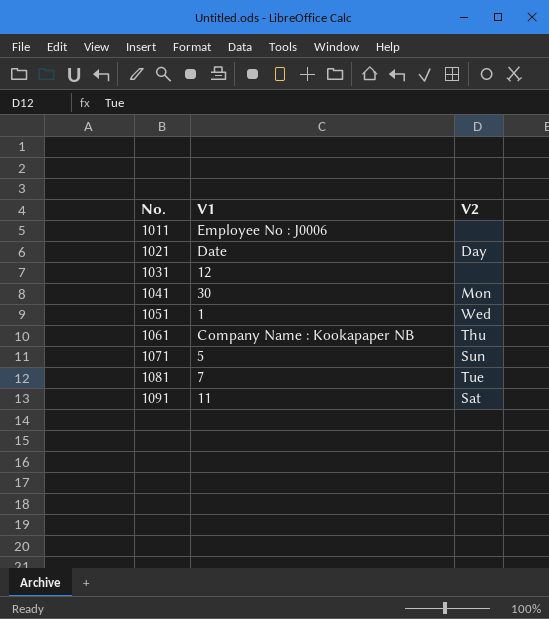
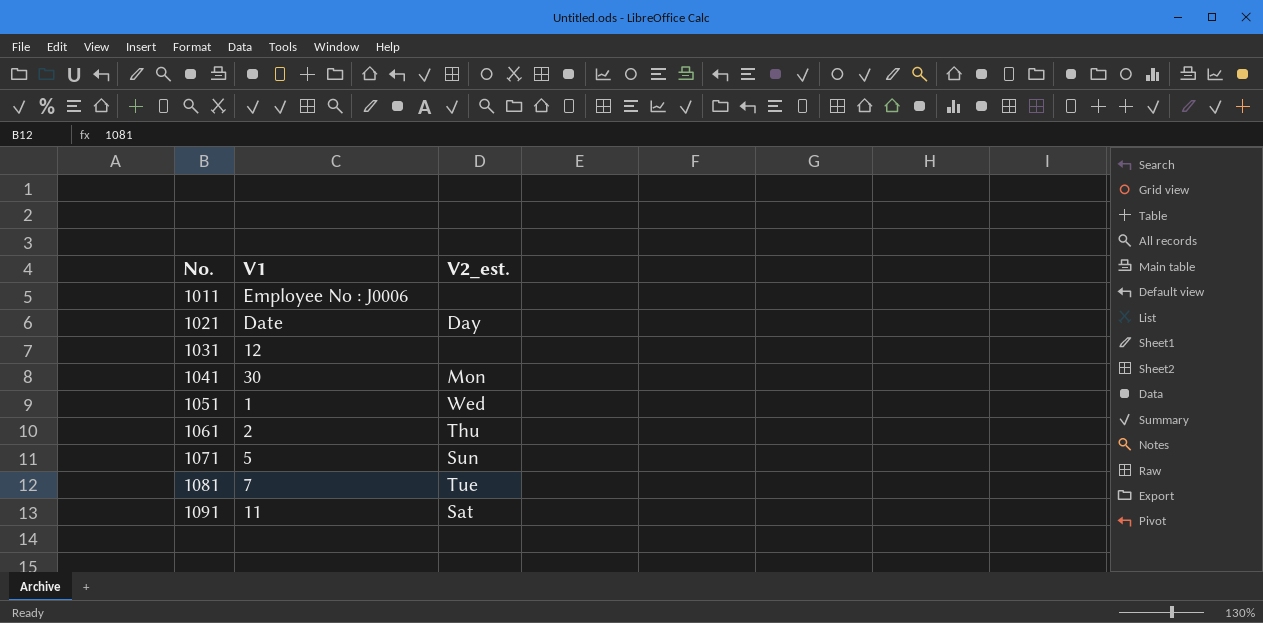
column name: V2 -> V2_est.
1061 | V1: Company Name : Kookapaper NB -> 2

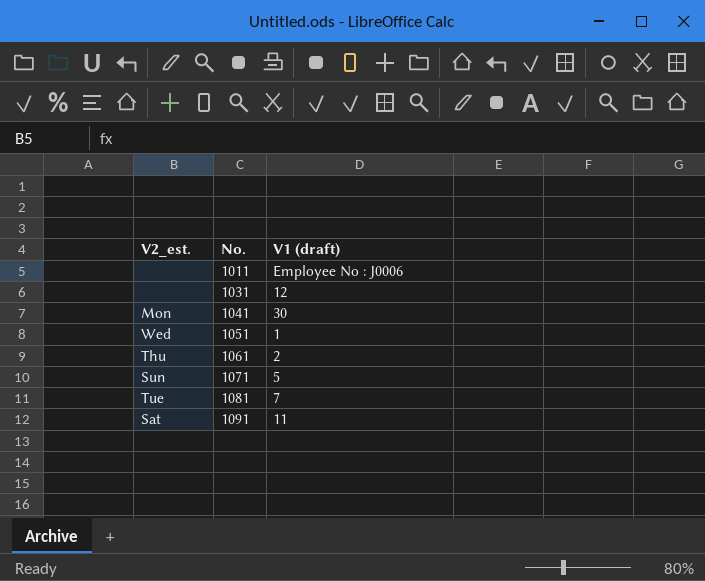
column V2_est. | position: 3 -> 1
column name: V1 -> V1 (draft)
row 1021: Date | Day -> none

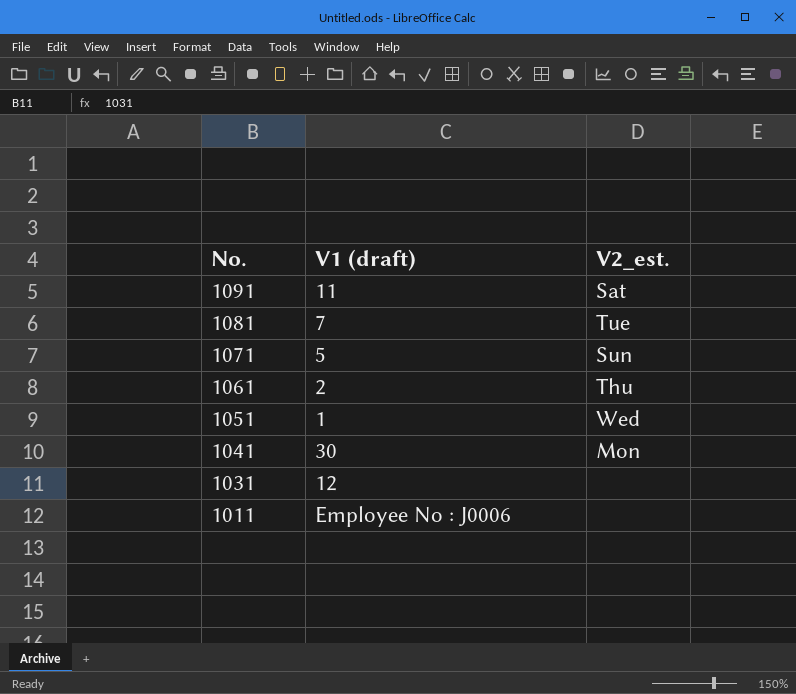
row order: No. ascending -> No. descending
column V2_est. | position: 1 -> 3

